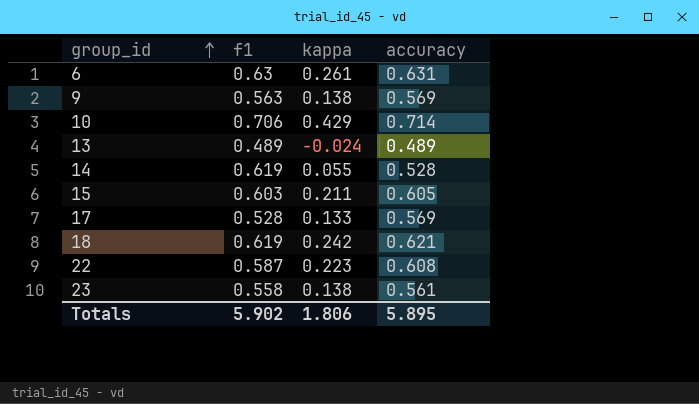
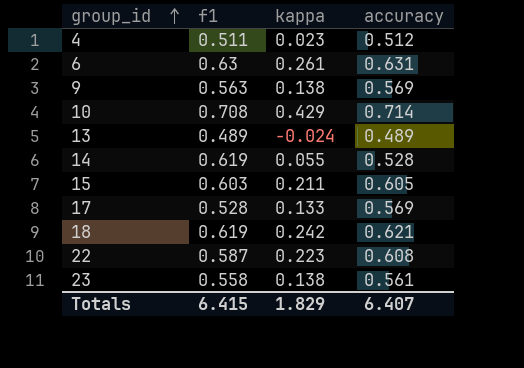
row 4: none -> 0.511 | 0.023 | 0.512
10 | f1: 0.706 -> 0.708
Totals | f1: 5.902 -> 6.415
Totals | kappa: 1.806 -> 1.829
Totals | accuracy: 5.895 -> 6.407

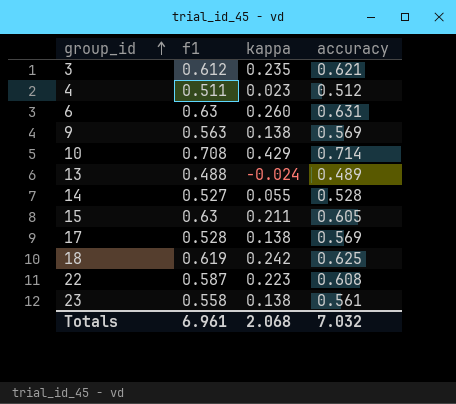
row 3: none -> 0.612 | 0.235 | 0.621
6 | kappa: 0.261 -> 0.260
13 | f1: 0.489 -> 0.488
14 | f1: 0.619 -> 0.527
15 | f1: 0.603 -> 0.63
17 | kappa: 0.133 -> 0.138
18 | accuracy: 0.621 -> 0.625
Totals | f1: 6.415 -> 6.961
Totals | kappa: 1.829 -> 2.068
Totals | accuracy: 6.407 -> 7.032

